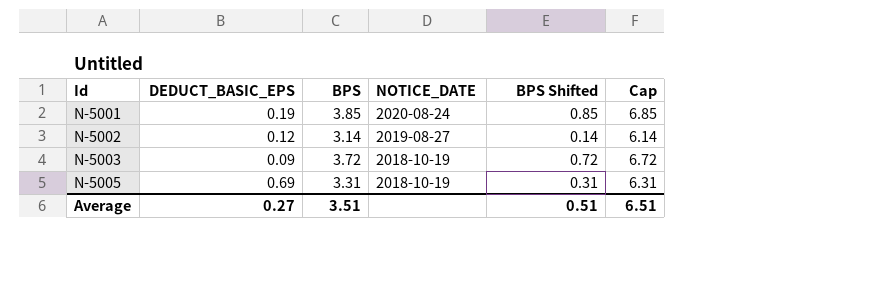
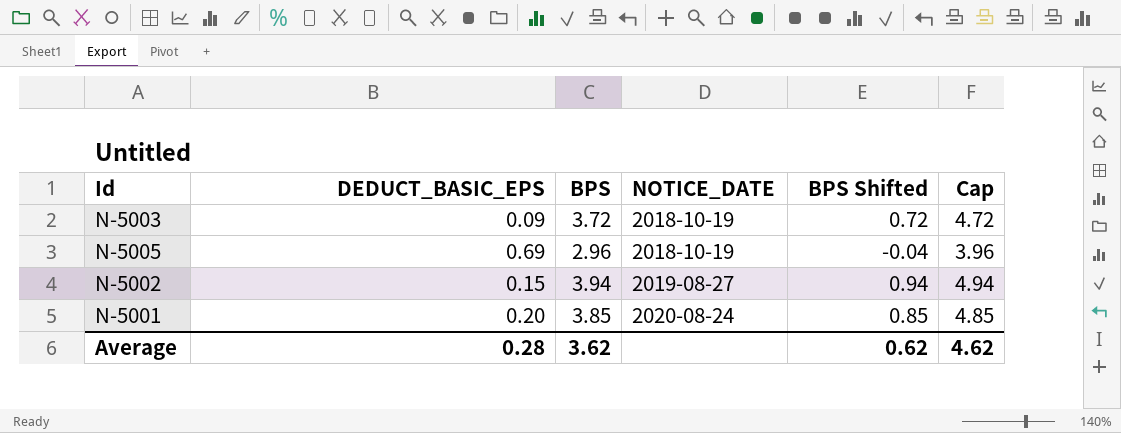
row order: Id ascending -> NOTICE_DATE ascending
column Cap | formula: [BPS] + 3 -> [BPS] + 1
N-5005 | BPS: 3.31 -> 2.96
N-5005 | BPS Shifted: 0.31 -> -0.04
N-5002 | DEDUCT_BASIC_EPS: 0.12 -> 0.15
N-5002 | BPS: 3.14 -> 3.94
N-5002 | BPS Shifted: 0.14 -> 0.94
N-5001 | DEDUCT_BASIC_EPS: 0.19 -> 0.20
Average | DEDUCT_BASIC_EPS: 0.27 -> 0.28
Average | BPS: 3.51 -> 3.62
Average | BPS Shifted: 0.51 -> 0.62
Average | Cap: 6.51 -> 4.62

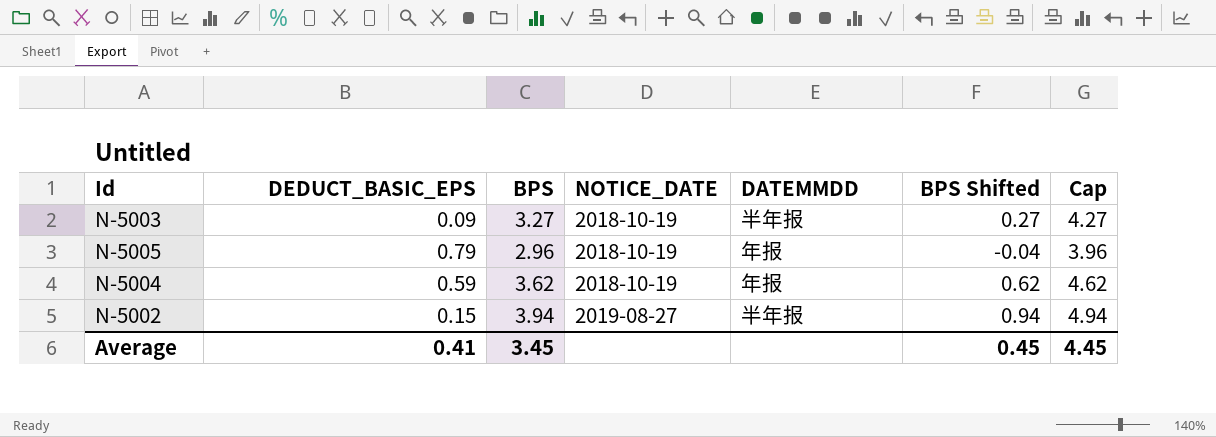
column DATEMMDD | position: none -> 5
row N-5001: 0.20 | 3.85 | 2020-08-24 | 0.85 | 4.85 -> none
N-5003 | BPS: 3.72 -> 3.27
N-5003 | BPS Shifted: 0.72 -> 0.27
N-5003 | Cap: 4.72 -> 4.27
N-5005 | DEDUCT_BASIC_EPS: 0.69 -> 0.79
row N-5004: none -> 0.59 | 3.62 | 2018-10-19 | 年报 | 0.62 | 4.62
Average | DEDUCT_BASIC_EPS: 0.28 -> 0.41
Average | BPS: 3.62 -> 3.45
Average | BPS Shifted: 0.62 -> 0.45
Average | Cap: 4.62 -> 4.45

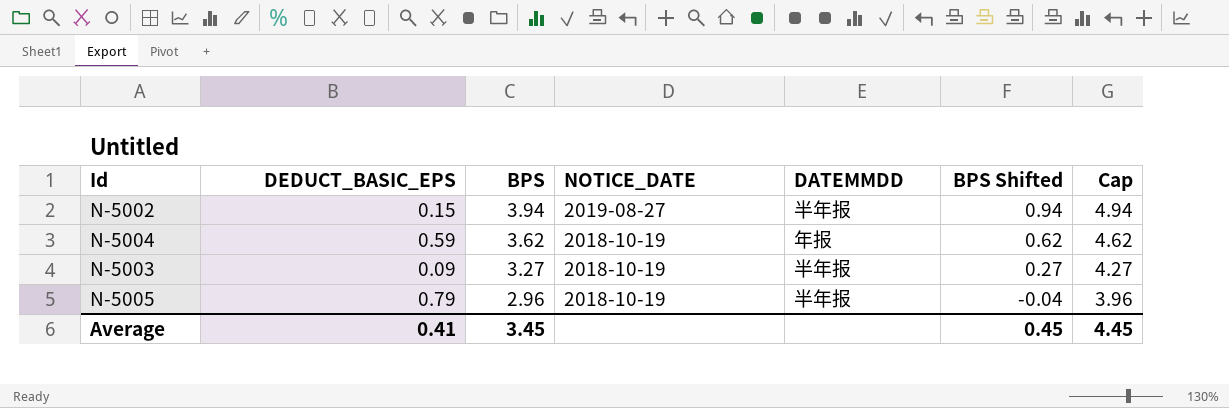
row order: NOTICE_DATE ascending -> BPS descending
N-5005 | DATEMMDD: 年报 -> 半年报

